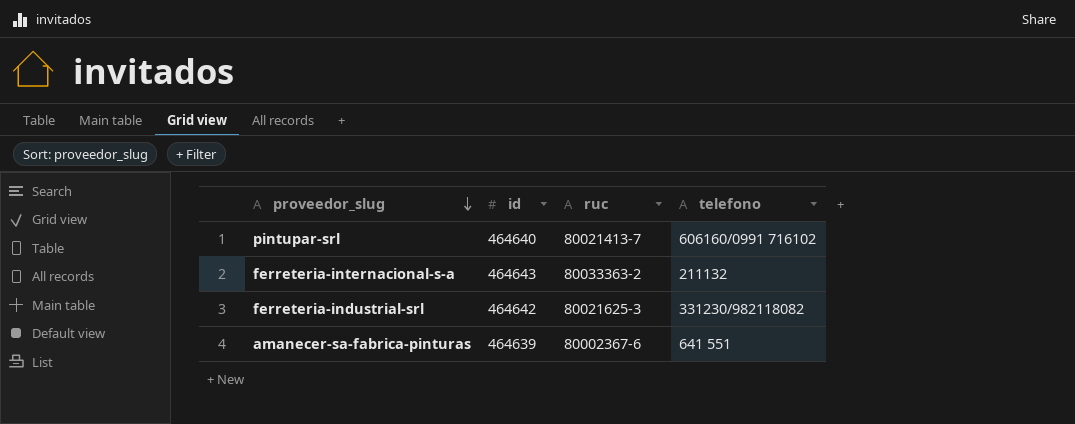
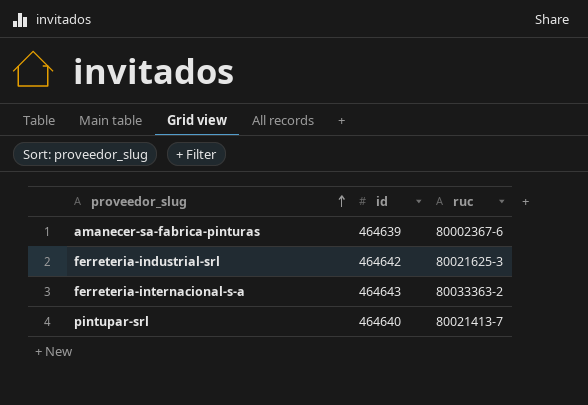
row order: proveedor_slug descending -> proveedor_slug ascending
column telefono | position: 4 -> none

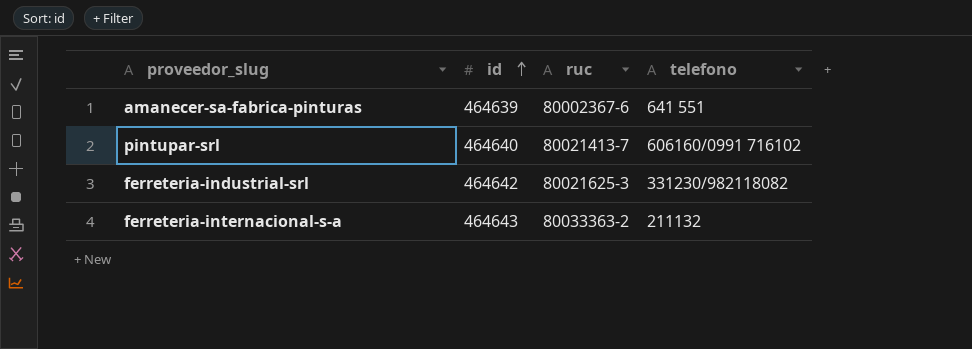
row order: proveedor_slug ascending -> id ascending
column telefono | position: none -> 4

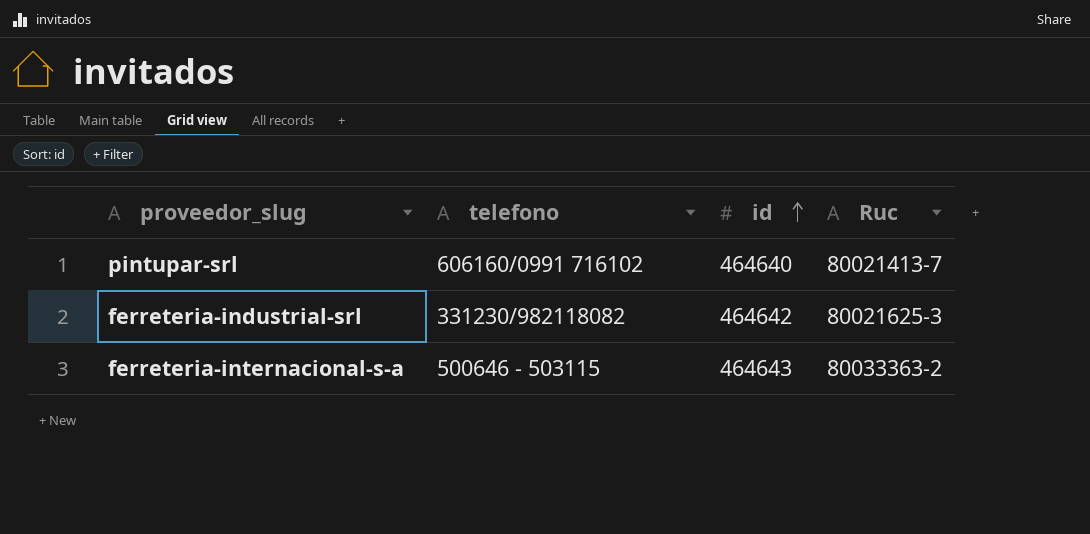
column telefono | position: 4 -> 2
column name: ruc -> Ruc
row amanecer-sa-fabrica-pinturas: 464639 | 80002367-6 | 641 551 -> none
ferreteria-internacional-s-a | telefono: 211132 -> 500646 - 503115

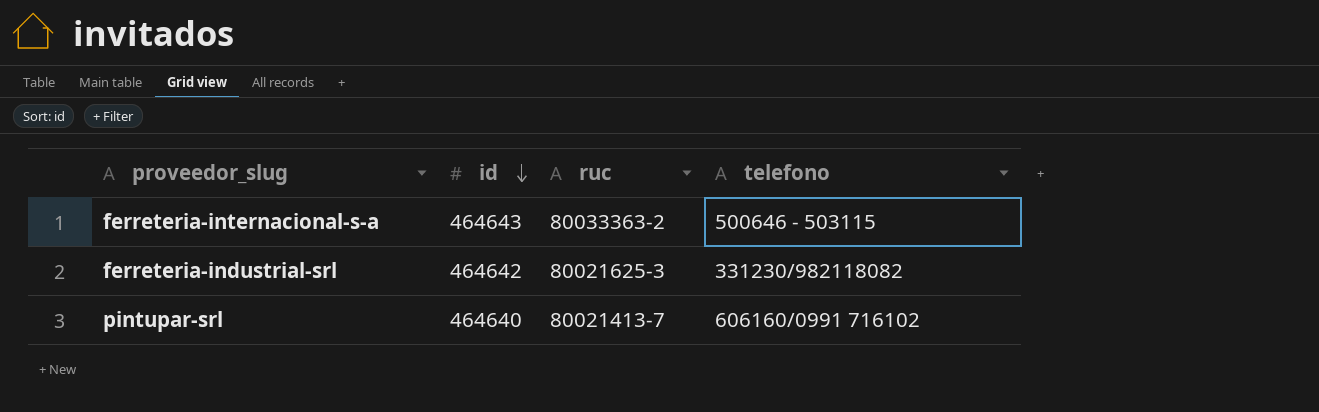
row order: id ascending -> id descending
column name: Ruc -> ruc
column telefono | position: 2 -> 4

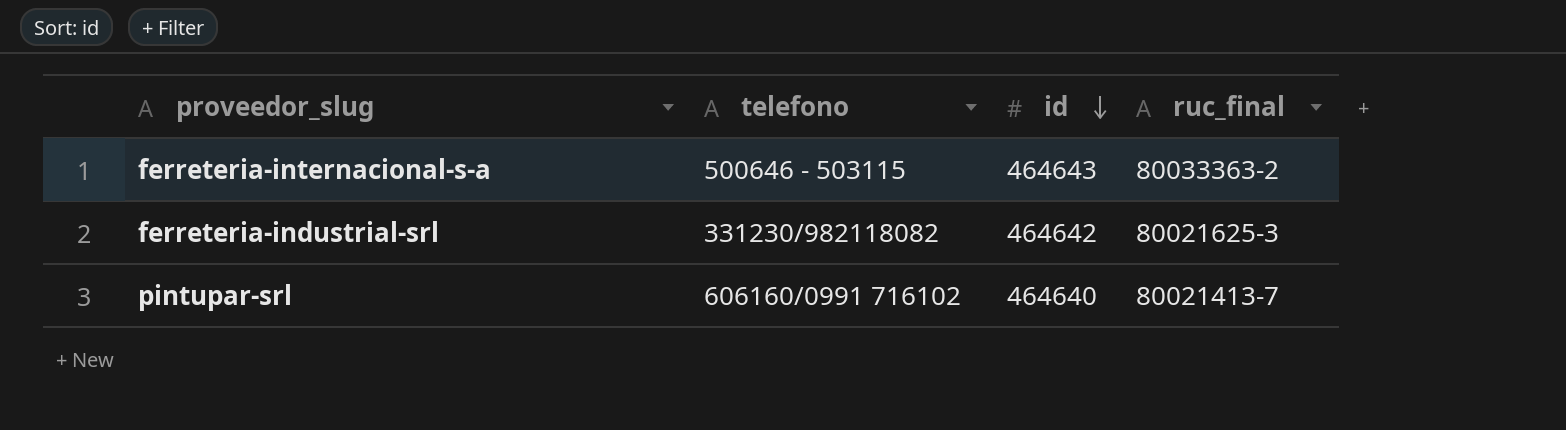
column telefono | position: 4 -> 2
column name: ruc -> ruc_final

